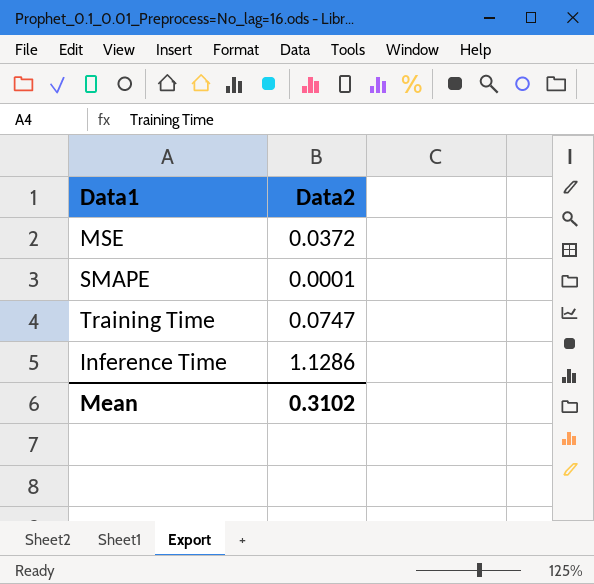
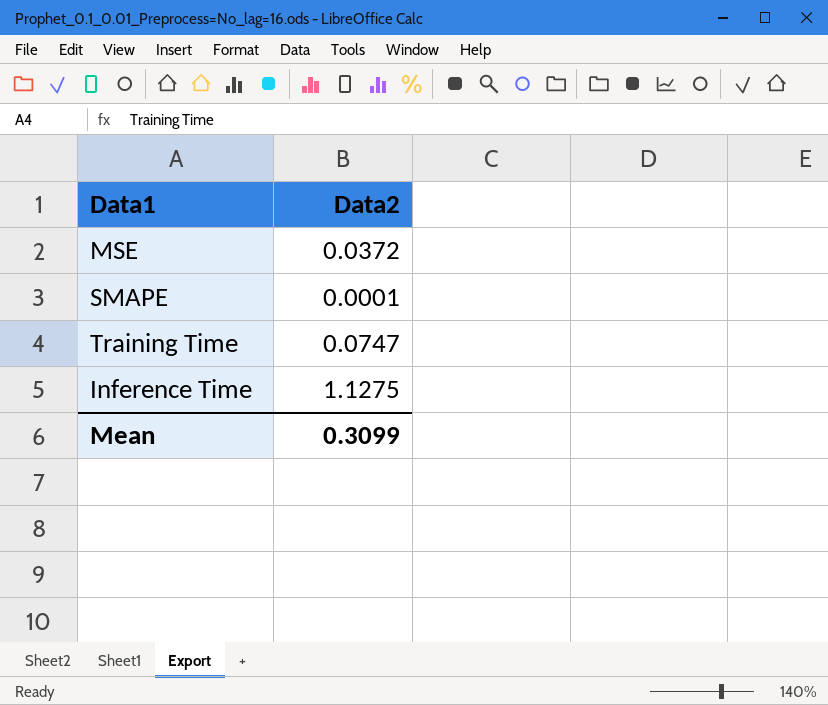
Inference Time | Data2: 1.1286 -> 1.1275
Mean | Data2: 0.3102 -> 0.3099

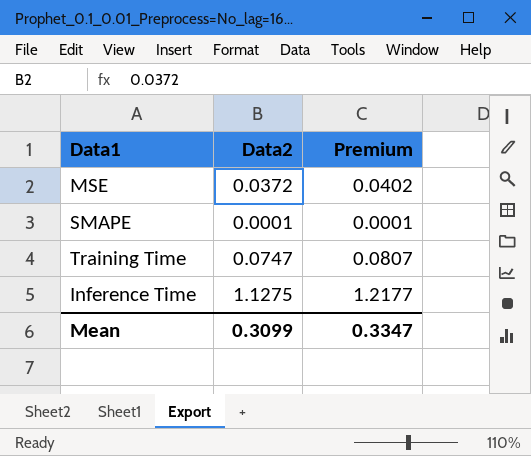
column Premium | formula: none -> [Data2] * 1.08

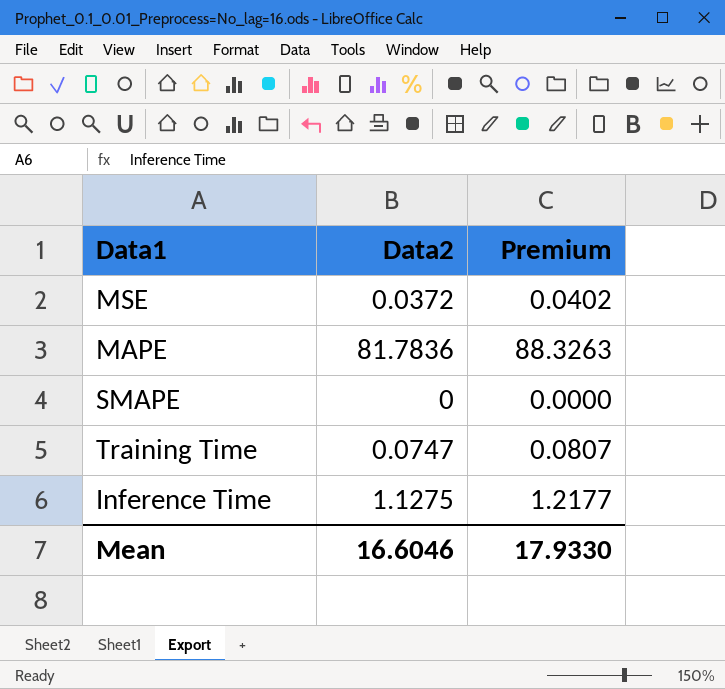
row MAPE: none -> 81.7836 | 88.3263
SMAPE | Data2: 0.0001 -> 0
SMAPE | Premium: 0.0001 -> 0.0000
Mean | Data2: 0.3099 -> 16.6046
Mean | Premium: 0.3347 -> 17.9330

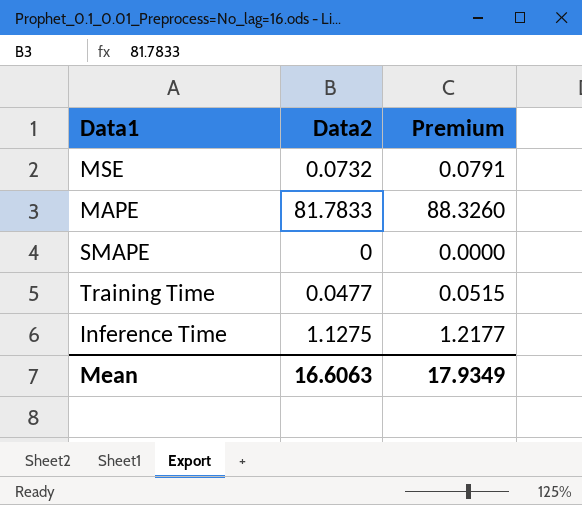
MSE | Data2: 0.0372 -> 0.0732
MSE | Premium: 0.0402 -> 0.0791
MAPE | Data2: 81.7836 -> 81.7833
MAPE | Premium: 88.3263 -> 88.3260
Training Time | Data2: 0.0747 -> 0.0477
Training Time | Premium: 0.0807 -> 0.0515
Mean | Data2: 16.6046 -> 16.6063
Mean | Premium: 17.9330 -> 17.9349

